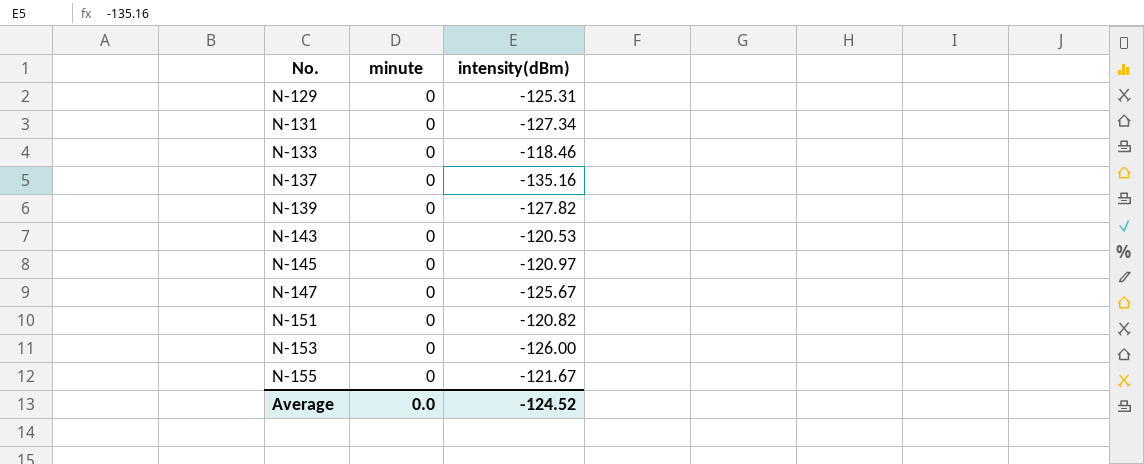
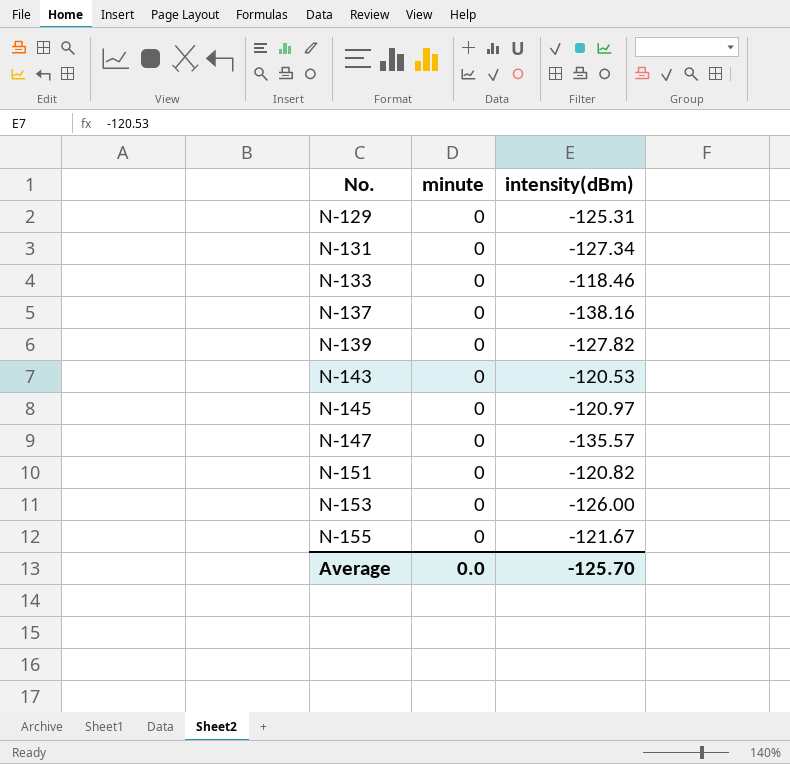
N-137 | intensity(dBm): -135.16 -> -138.16
N-147 | intensity(dBm): -125.67 -> -135.57
Average | intensity(dBm): -124.52 -> -125.70

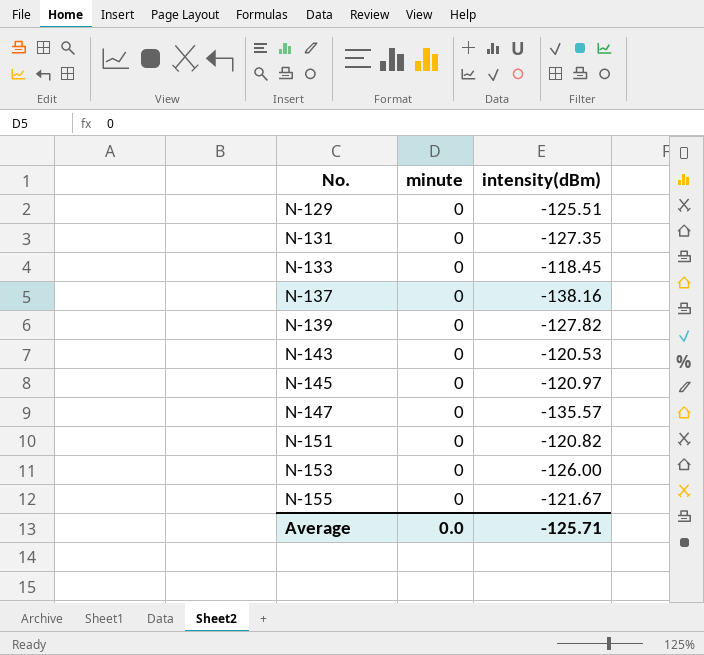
N-129 | intensity(dBm): -125.31 -> -125.51
N-131 | intensity(dBm): -127.34 -> -127.35
N-133 | intensity(dBm): -118.46 -> -118.45
Average | intensity(dBm): -125.70 -> -125.71

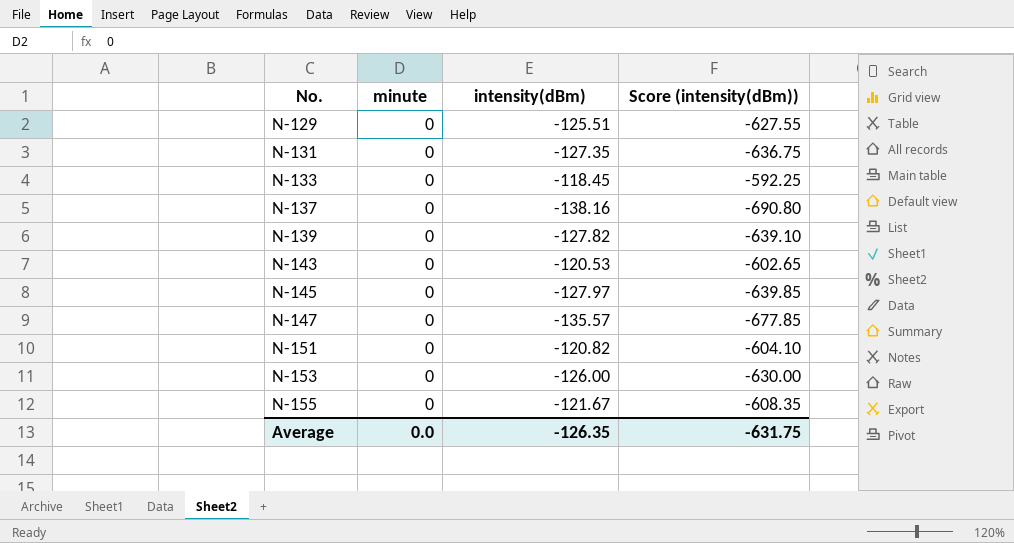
column Score (intensity(dBm)) | formula: none -> [intensity(dBm)] * 5
N-145 | intensity(dBm): -120.97 -> -127.97
Average | intensity(dBm): -125.71 -> -126.35

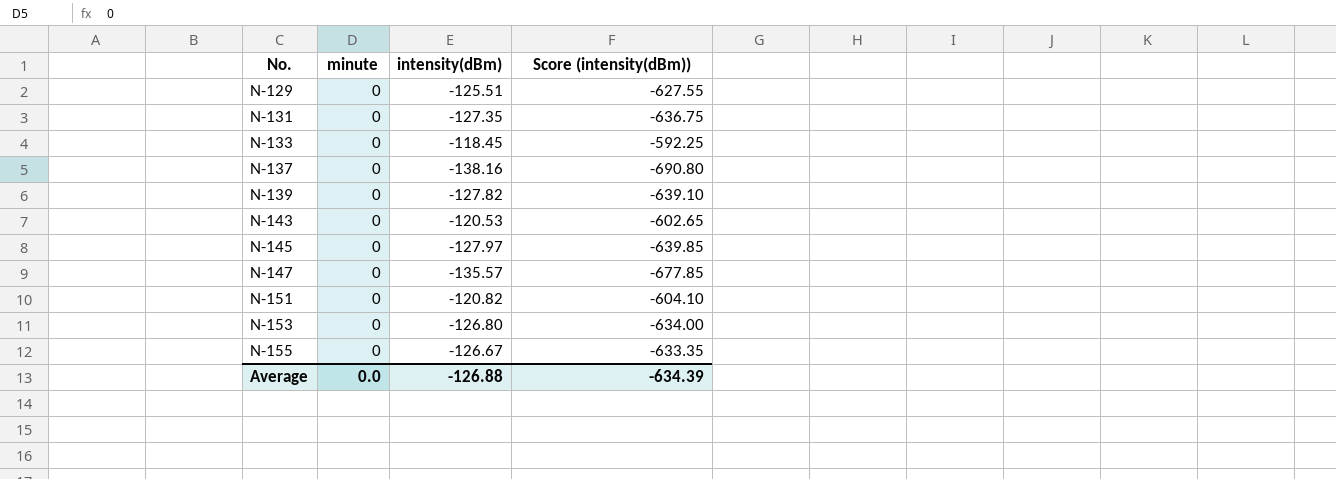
N-153 | intensity(dBm): -126.00 -> -126.80
N-153 | Score (intensity(dBm)): -630.00 -> -634.00
N-155 | intensity(dBm): -121.67 -> -126.67
N-155 | Score (intensity(dBm)): -608.35 -> -633.35
Average | intensity(dBm): -126.35 -> -126.88
Average | Score (intensity(dBm)): -631.75 -> -634.39

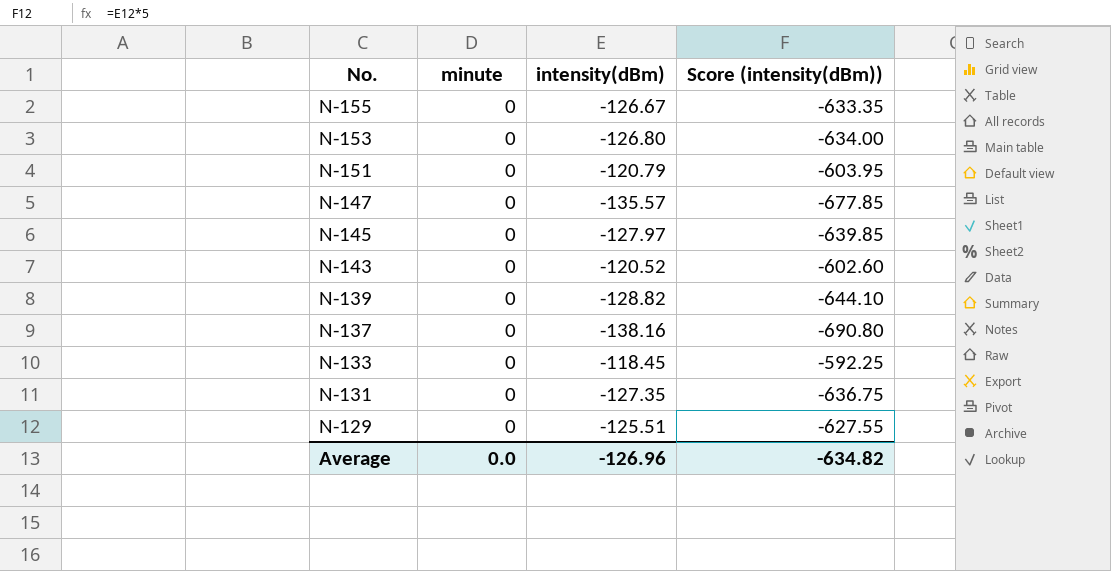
row order: No. ascending -> No. descending
N-151 | intensity(dBm): -120.82 -> -120.79
N-151 | Score (intensity(dBm)): -604.10 -> -603.95
N-143 | intensity(dBm): -120.53 -> -120.52
N-143 | Score (intensity(dBm)): -602.65 -> -602.60
N-139 | intensity(dBm): -127.82 -> -128.82
N-139 | Score (intensity(dBm)): -639.10 -> -644.10
Average | intensity(dBm): -126.88 -> -126.96
Average | Score (intensity(dBm)): -634.39 -> -634.82

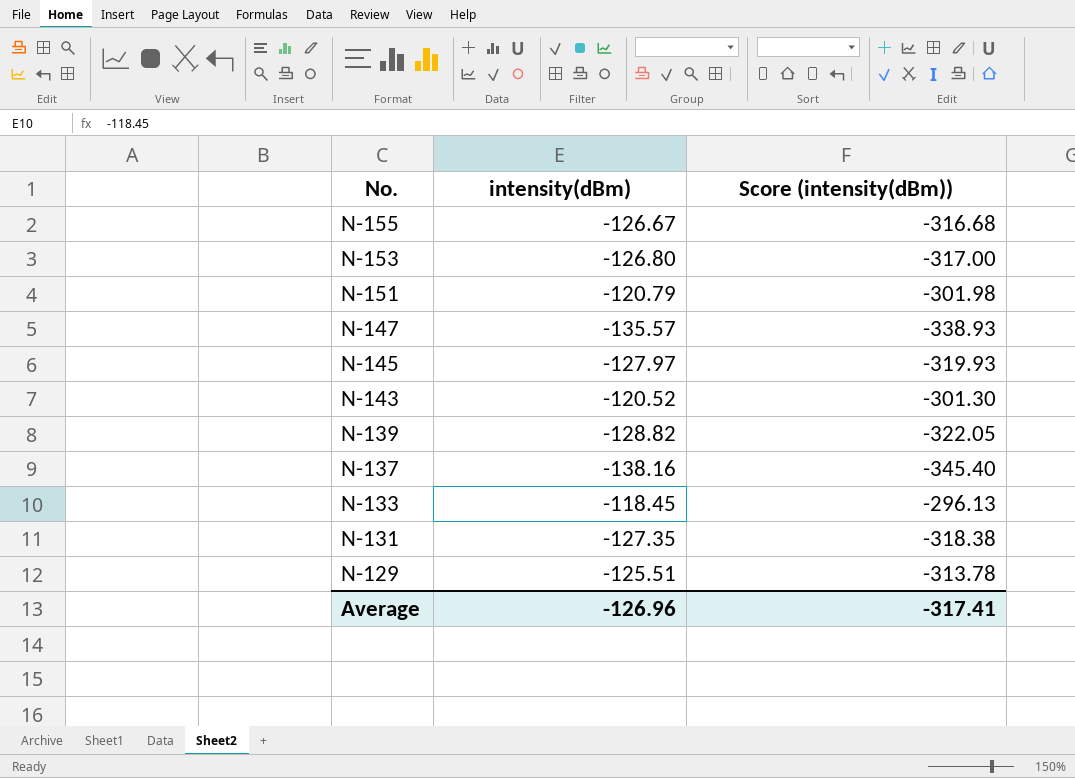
column minute | position: 2 -> none
column Score (intensity(dBm)) | formula: [intensity(dBm)] * 5 -> [intensity(dBm)] * 2.5
Average | Score (intensity(dBm)): -634.82 -> -317.41

